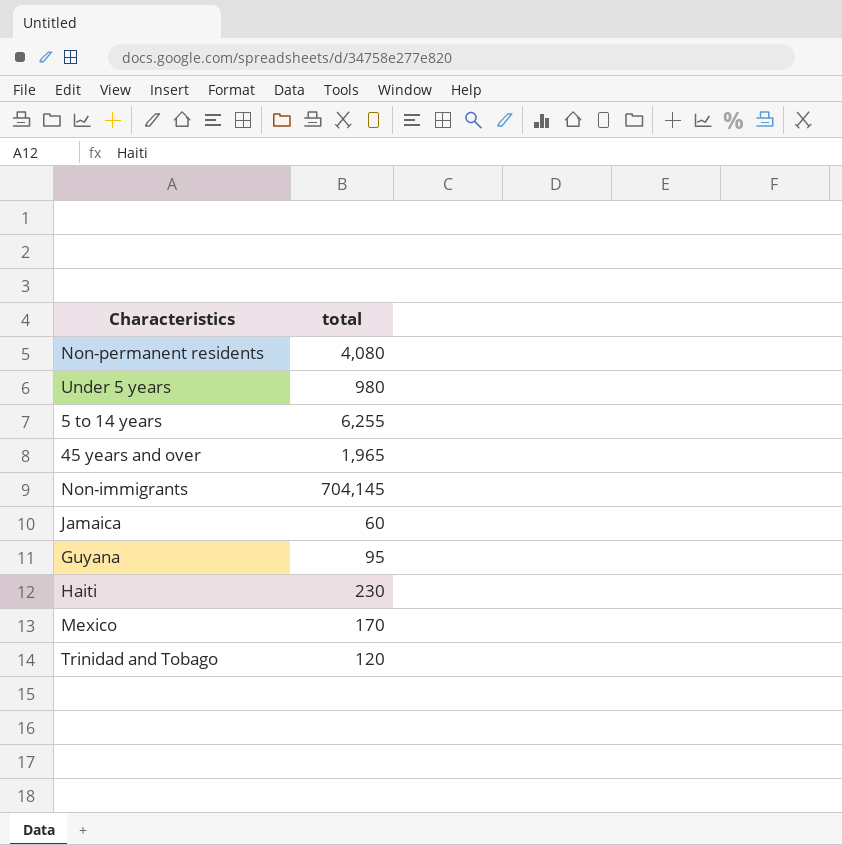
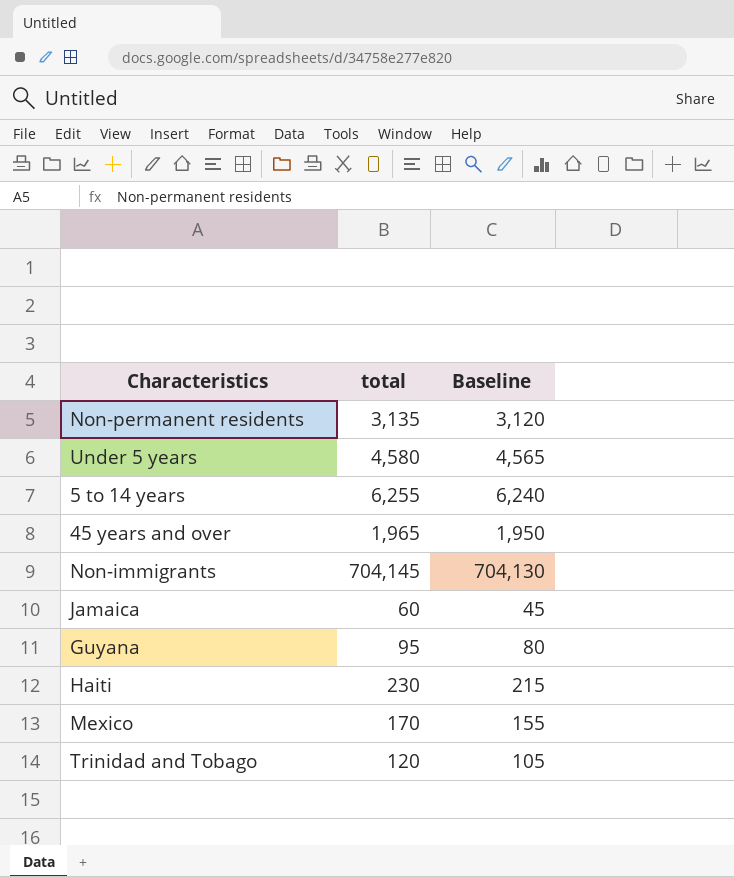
column Baseline | formula: none -> [total] - 15
Non-permanent residents | total: 4,080 -> 3,135
Under 5 years | total: 980 -> 4,580

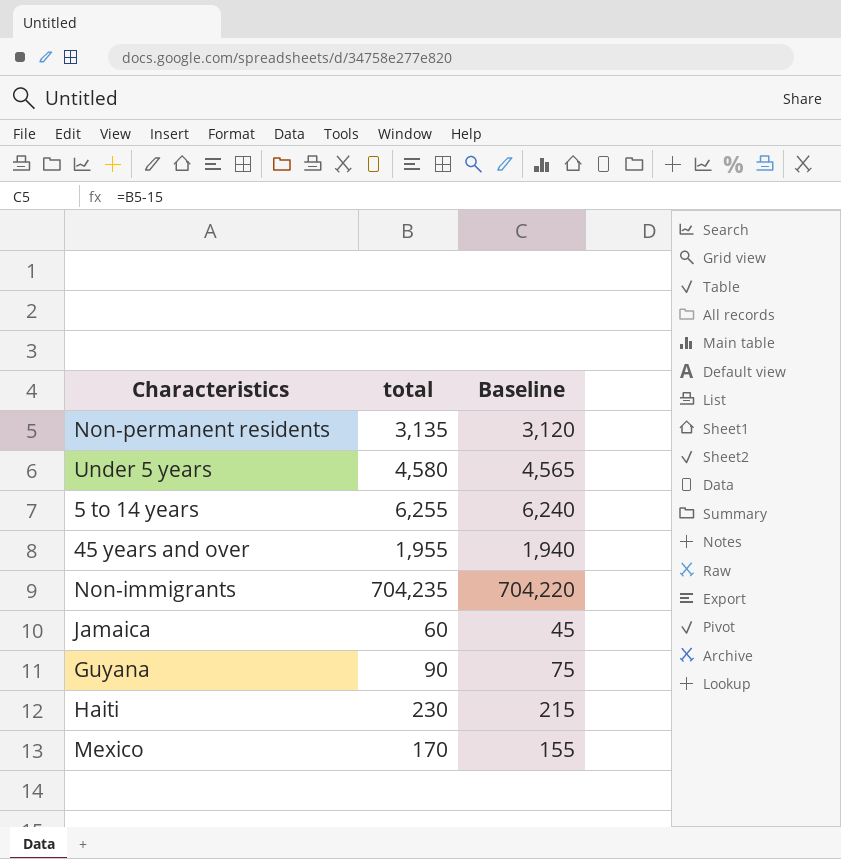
row Trinidad and Tobago: 120 | 105 -> none
45 years and over | total: 1,965 -> 1,955
45 years and over | Baseline: 1,950 -> 1,940
Non-immigrants | total: 704,145 -> 704,235
Non-immigrants | Baseline: 704,130 -> 704,220
Guyana | total: 95 -> 90
Guyana | Baseline: 80 -> 75

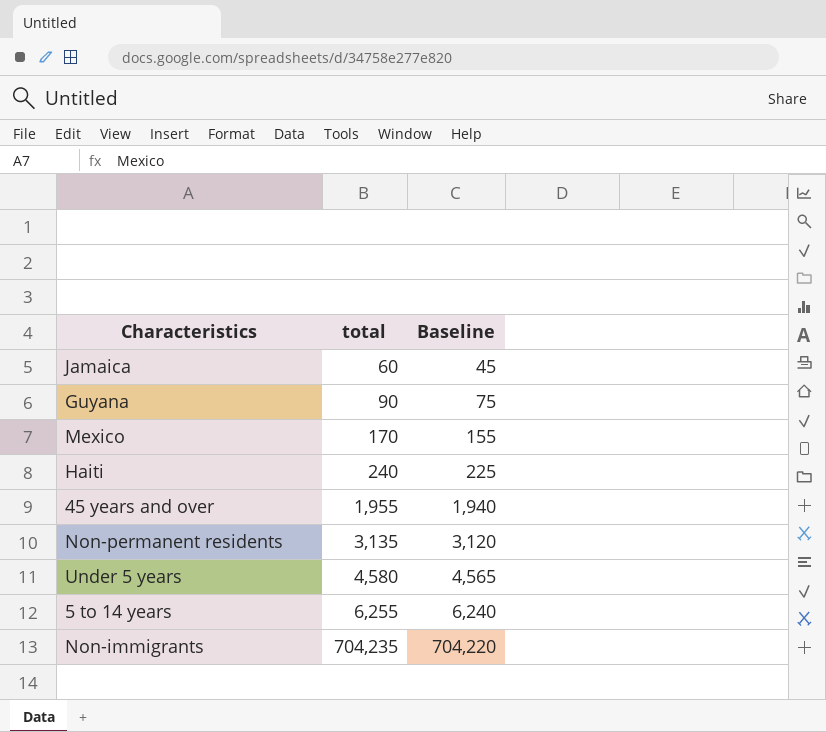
row order: none -> total ascending
Haiti | total: 230 -> 240
Haiti | Baseline: 215 -> 225

